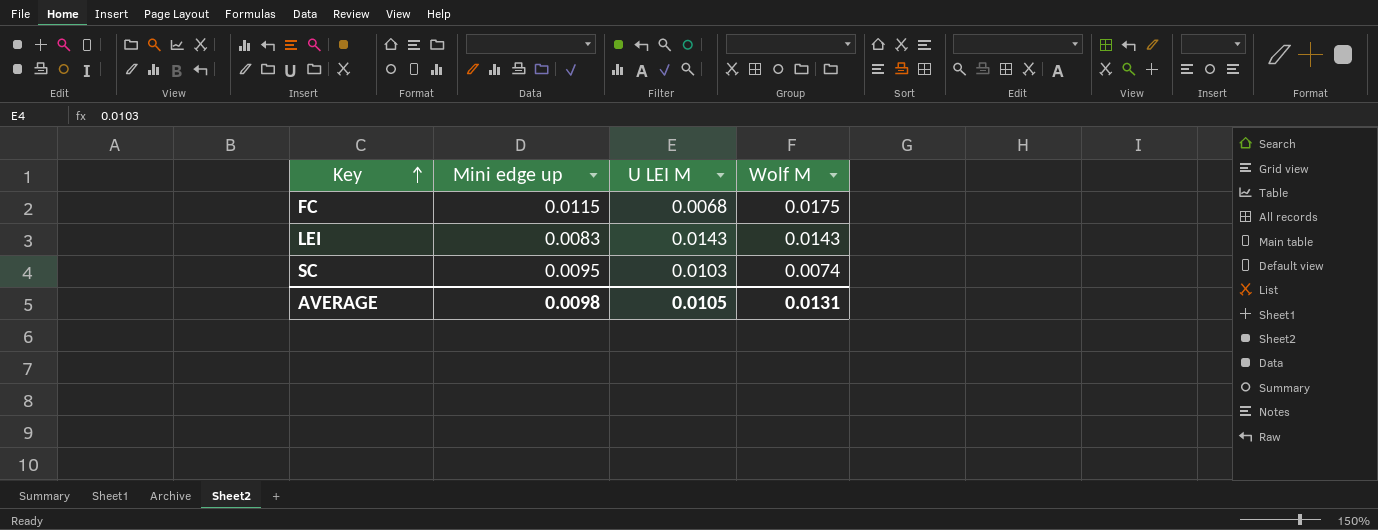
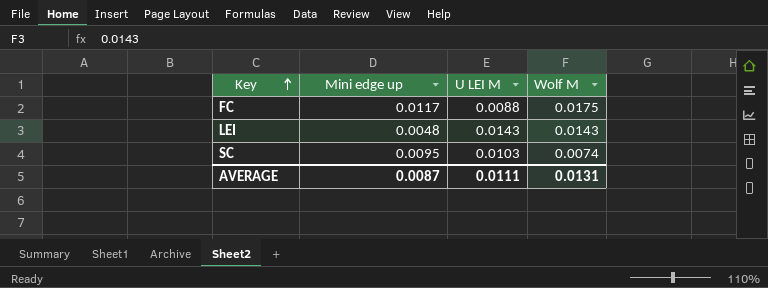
FC | Mini edge up: 0.0115 -> 0.0117
FC | U LEI M: 0.0068 -> 0.0088
LEI | Mini edge up: 0.0083 -> 0.0048
AVERAGE | Mini edge up: 0.0098 -> 0.0087
AVERAGE | U LEI M: 0.0105 -> 0.0111

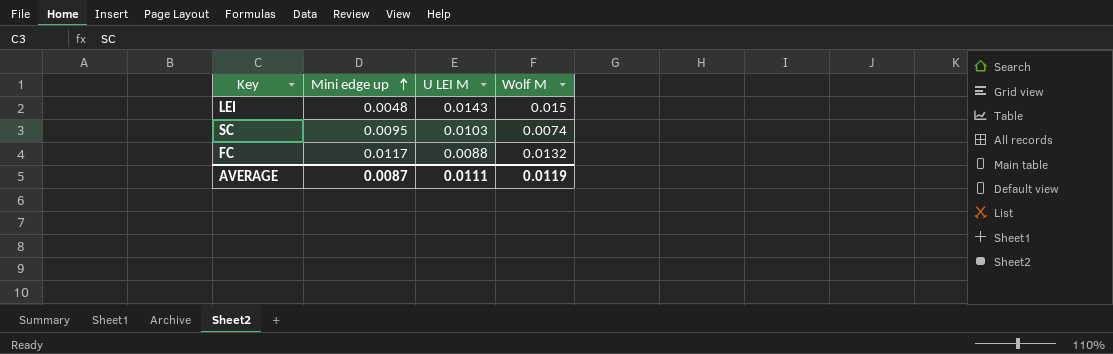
row order: Key ascending -> Mini edge up ascending
LEI | Wolf M: 0.0143 -> 0.015
FC | Wolf M: 0.0175 -> 0.0132
AVERAGE | Wolf M: 0.0131 -> 0.0119

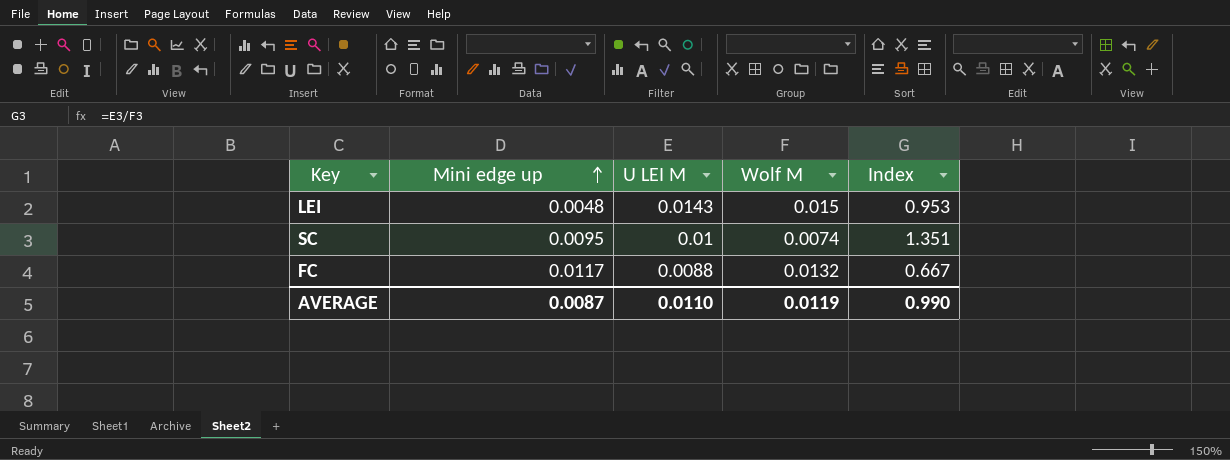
column Index | formula: none -> [U LEI M] / [Wolf M]
SC | U LEI M: 0.0103 -> 0.01
AVERAGE | U LEI M: 0.0111 -> 0.0110

